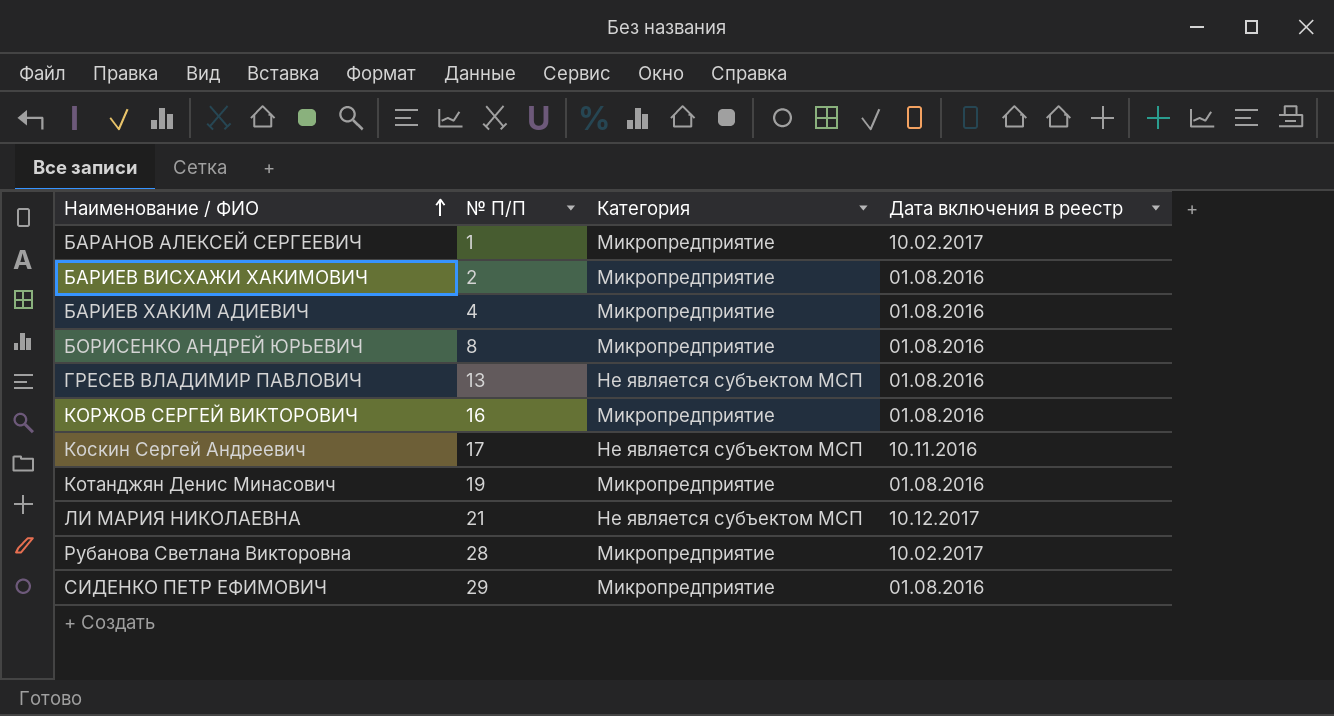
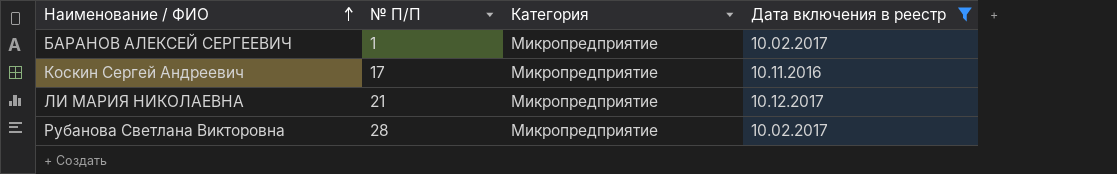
filter: none -> Дата включения в реестр != 01.08.2016
Коскин Сергей Андреевич | Категория: Не является субъектом МСП -> Микропредприятие
ЛИ МАРИЯ НИКОЛАЕВНА | Категория: Не является субъектом МСП -> Микропредприятие

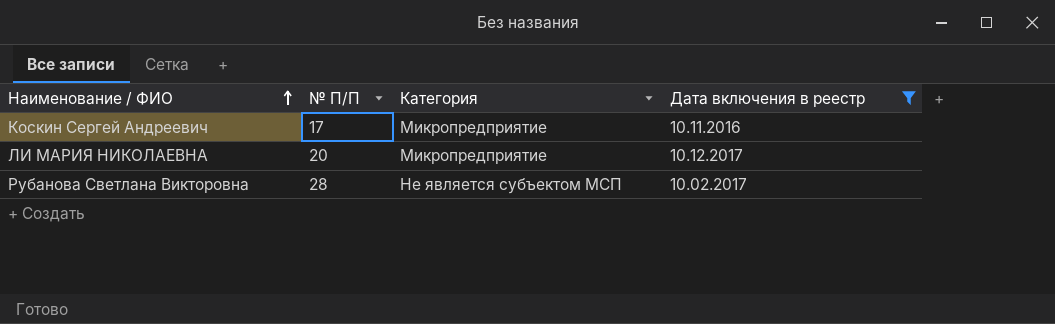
row БАРАНОВ АЛЕКСЕЙ СЕРГЕЕВИЧ: 1 | Микропредприятие | 10.02.2017 -> none
ЛИ МАРИЯ НИКОЛАЕВНА | № П/П: 21 -> 20
Рубанова Светлана Викторовна | Категория: Микропредприятие -> Не является субъектом МСП

